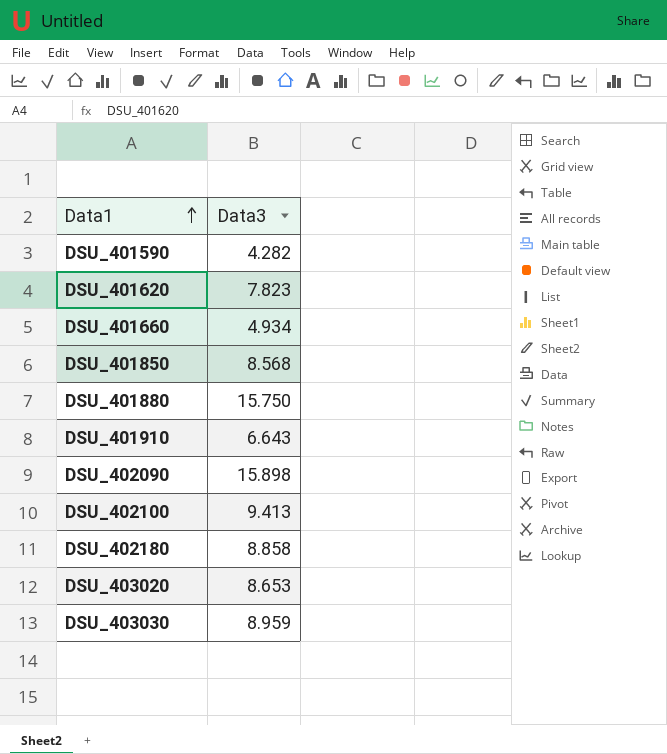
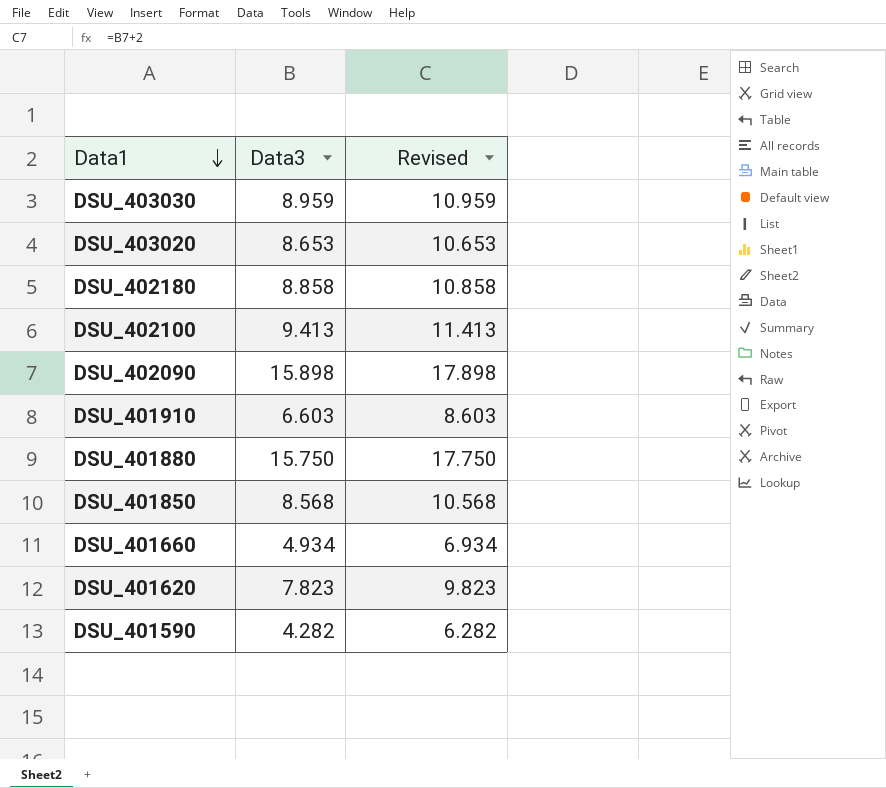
row order: Data1 ascending -> Data1 descending
column Revised | formula: none -> [Data3] + 2
DSU_401910 | Data3: 6.643 -> 6.603

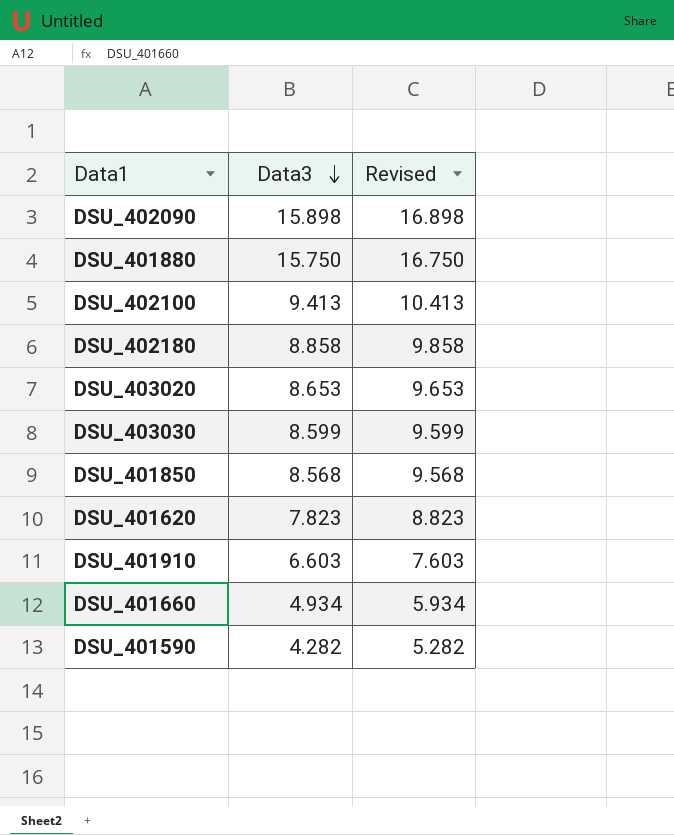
row order: Data1 descending -> Data3 descending
column Revised | formula: [Data3] + 2 -> [Data3] + 1
DSU_403030 | Data3: 8.959 -> 8.599

